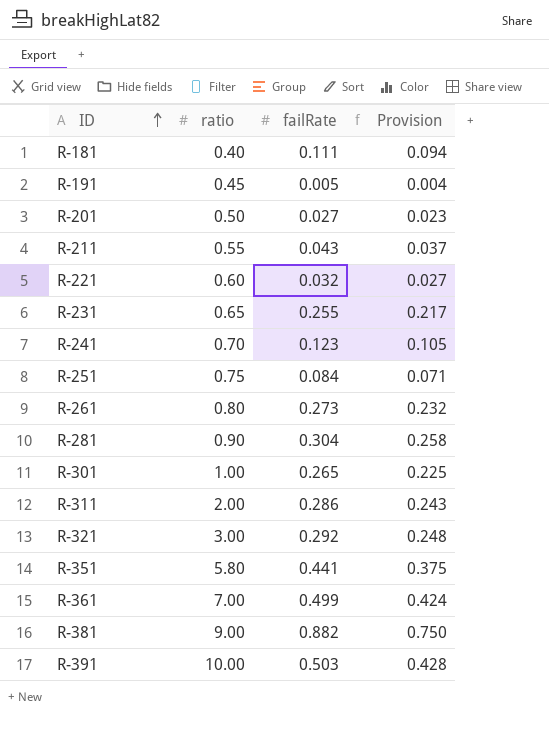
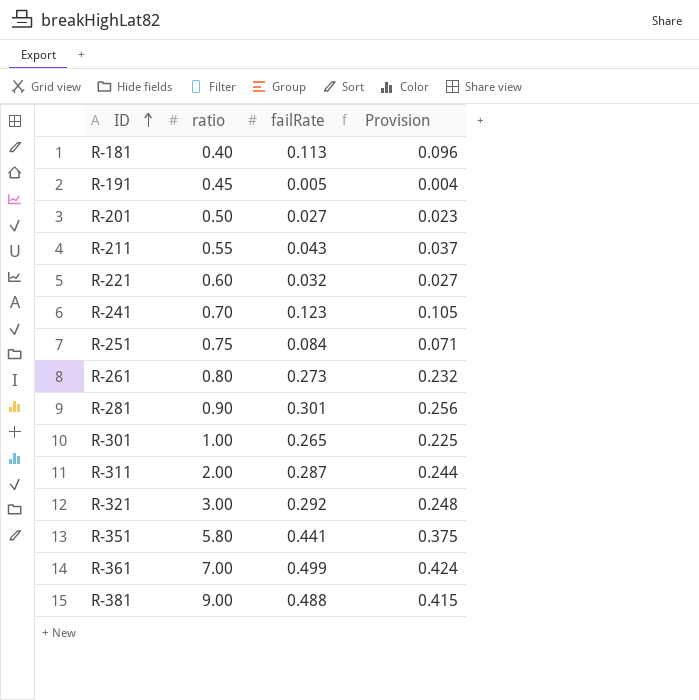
row R-231: 0.65 | 0.255 | 0.217 -> none
row R-391: 10.00 | 0.503 | 0.428 -> none
R-181 | failRate: 0.111 -> 0.113
R-181 | Provision: 0.094 -> 0.096
R-281 | failRate: 0.304 -> 0.301
R-281 | Provision: 0.258 -> 0.256
R-311 | failRate: 0.286 -> 0.287
R-311 | Provision: 0.243 -> 0.244
R-381 | failRate: 0.882 -> 0.488
R-381 | Provision: 0.750 -> 0.415

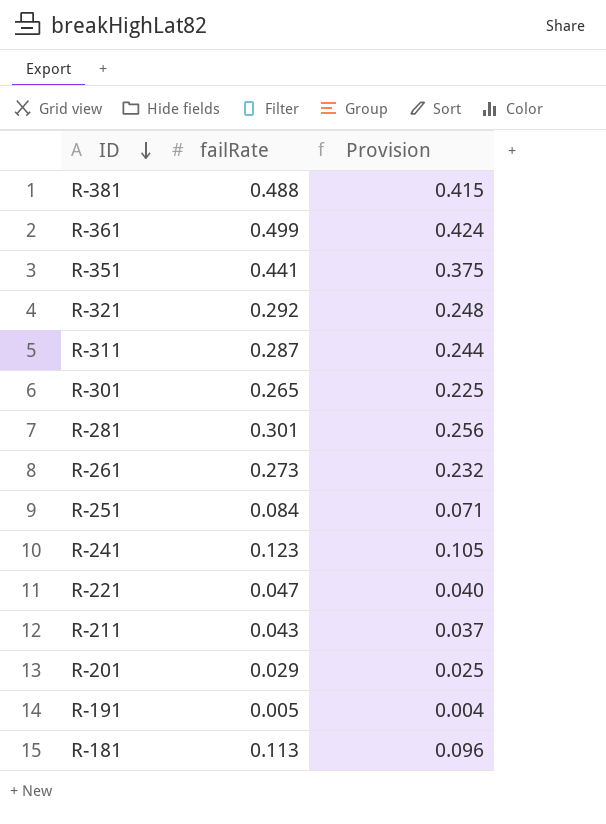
row order: ID ascending -> ID descending
column ratio | position: 2 -> none
R-221 | failRate: 0.032 -> 0.047
R-221 | Provision: 0.027 -> 0.040
R-201 | failRate: 0.027 -> 0.029
R-201 | Provision: 0.023 -> 0.025

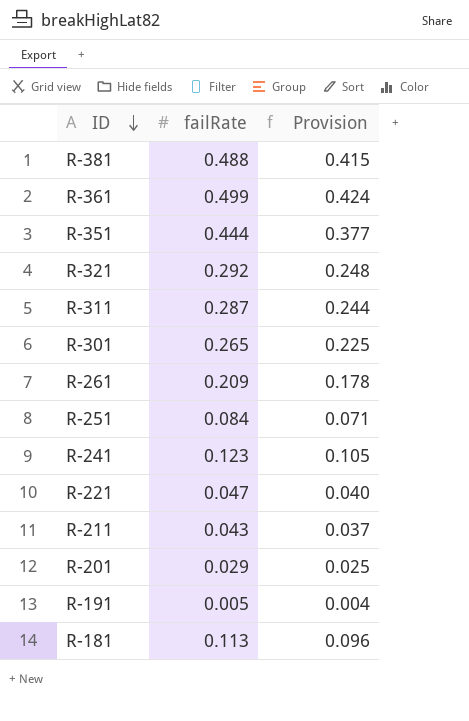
row R-281: 0.301 | 0.256 -> none
R-351 | failRate: 0.441 -> 0.444
R-351 | Provision: 0.375 -> 0.377
R-261 | failRate: 0.273 -> 0.209
R-261 | Provision: 0.232 -> 0.178

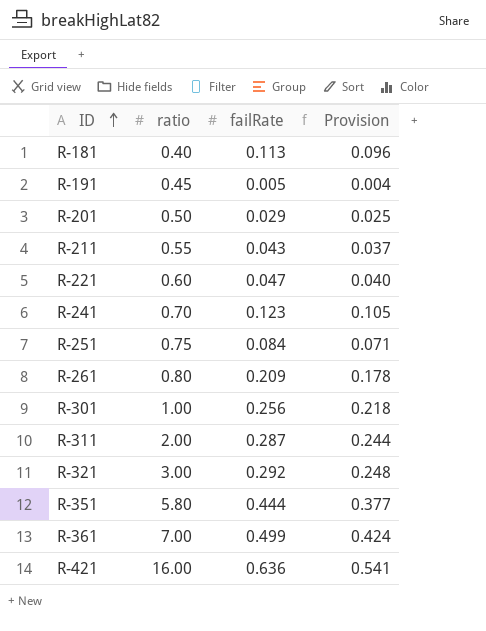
row order: ID descending -> ID ascending
column ratio | position: none -> 2
row R-381: 0.488 | 0.415 -> none
R-301 | failRate: 0.265 -> 0.256
R-301 | Provision: 0.225 -> 0.218
row R-421: none -> 16.00 | 0.636 | 0.541

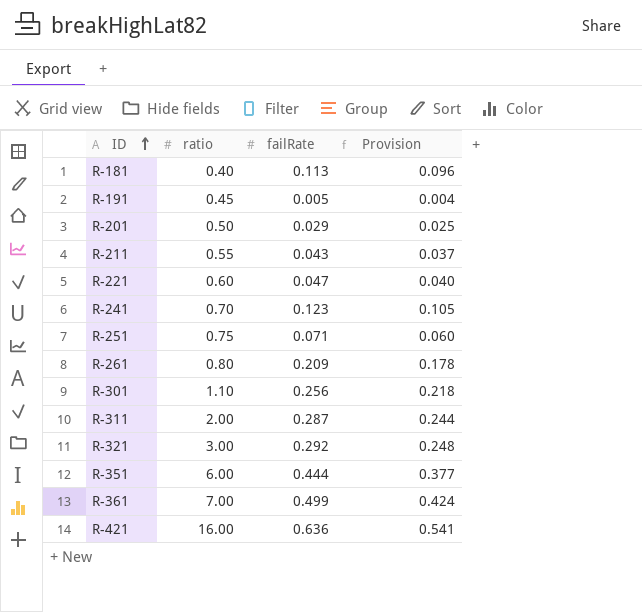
R-251 | failRate: 0.084 -> 0.071
R-251 | Provision: 0.071 -> 0.060
R-301 | ratio: 1.00 -> 1.10
R-351 | ratio: 5.80 -> 6.00

